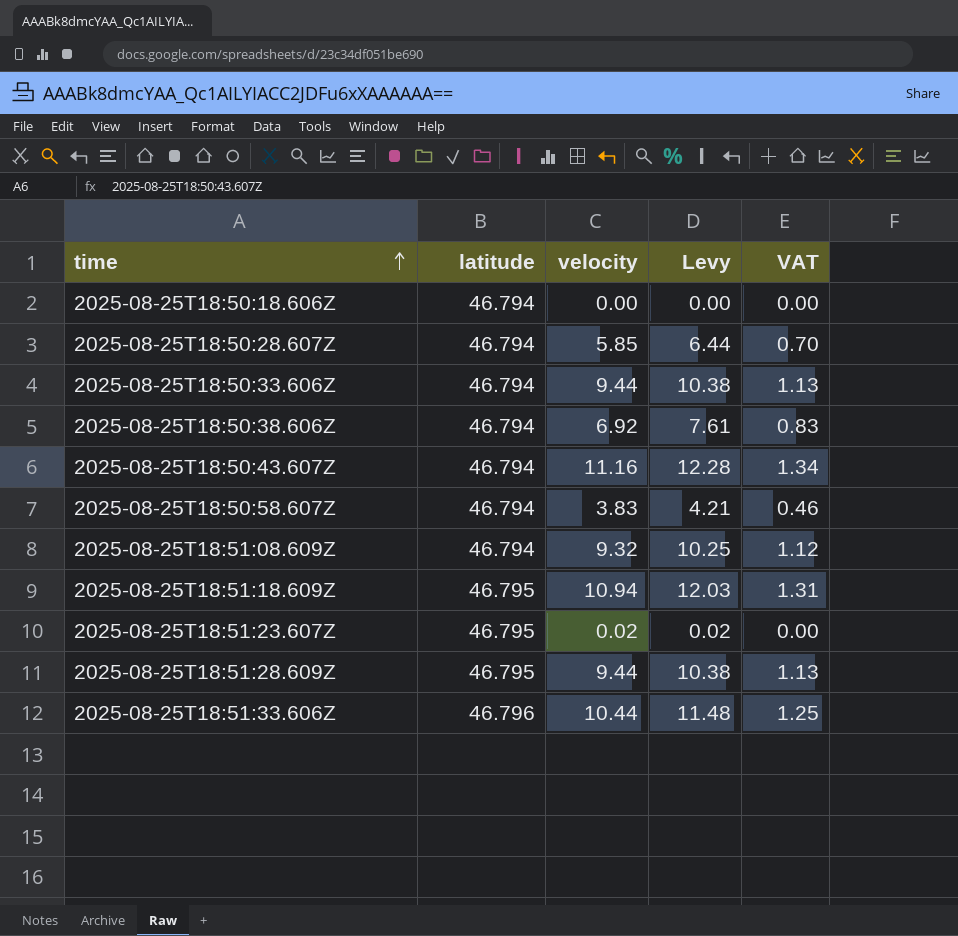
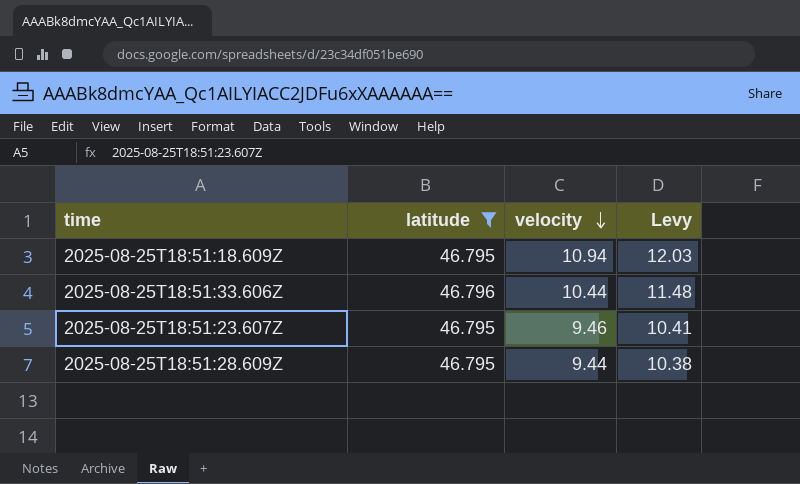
filter: none -> latitude != 46.794
row order: time ascending -> velocity descending
column VAT | formula: [velocity] * 0.12 -> none
2025-08-25T18:51:23.607Z | velocity: 0.02 -> 9.46
2025-08-25T18:51:23.607Z | Levy: 0.02 -> 10.41

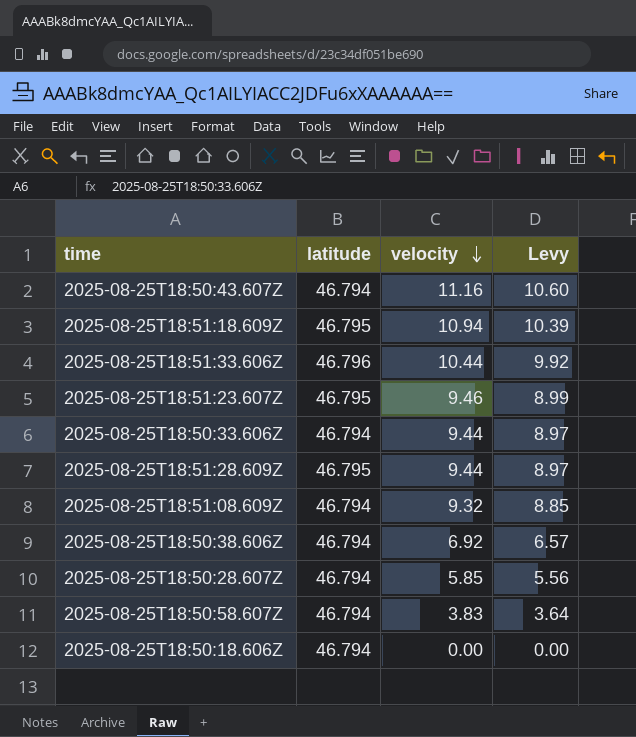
filter: latitude != 46.794 -> none
column Levy | formula: [velocity] * 1.1 -> [velocity] * 0.95

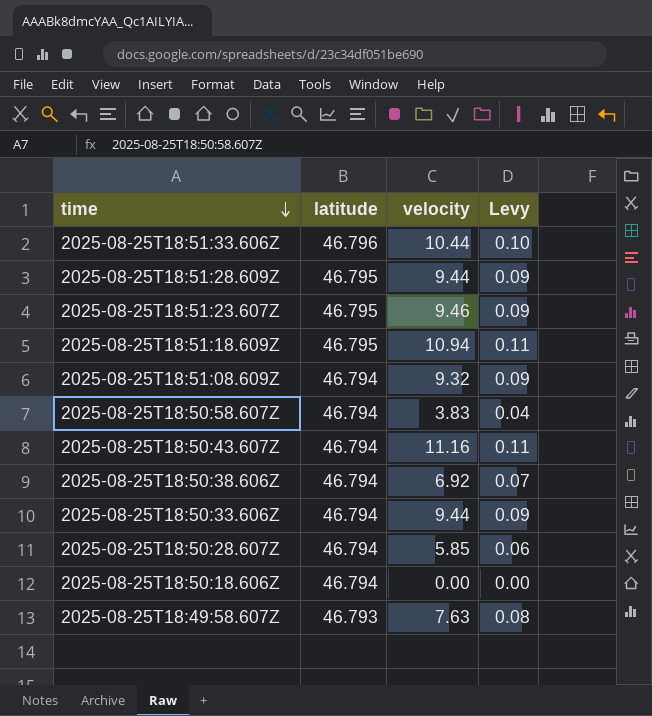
row order: velocity descending -> time descending
column Levy | formula: [velocity] * 0.95 -> [velocity] * 0.01
row 2025-08-25T18:49:58.607Z: none -> 46.793 | 7.63 | 0.08

